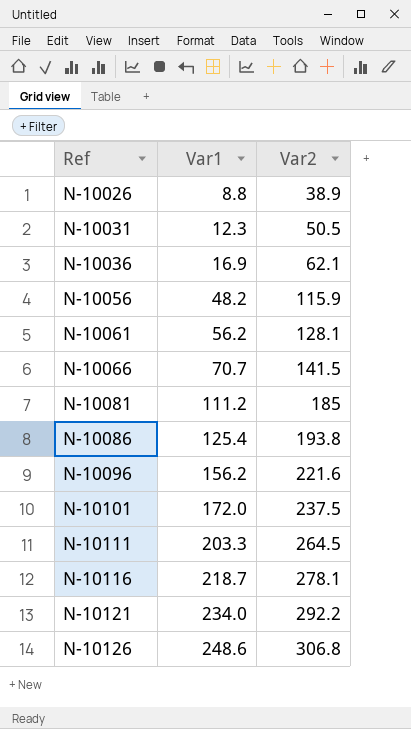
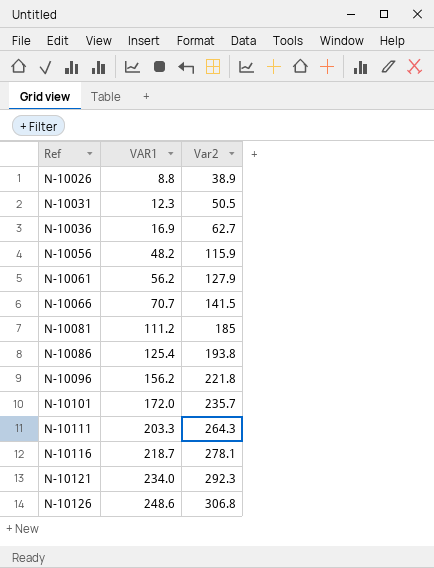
column name: Var1 -> VAR1
N-10036 | Var2: 62.1 -> 62.7
N-10061 | Var2: 128.1 -> 127.9
N-10096 | Var2: 221.6 -> 221.8
N-10101 | Var2: 237.5 -> 235.7
N-10111 | Var2: 264.5 -> 264.3
N-10121 | Var2: 292.2 -> 292.3

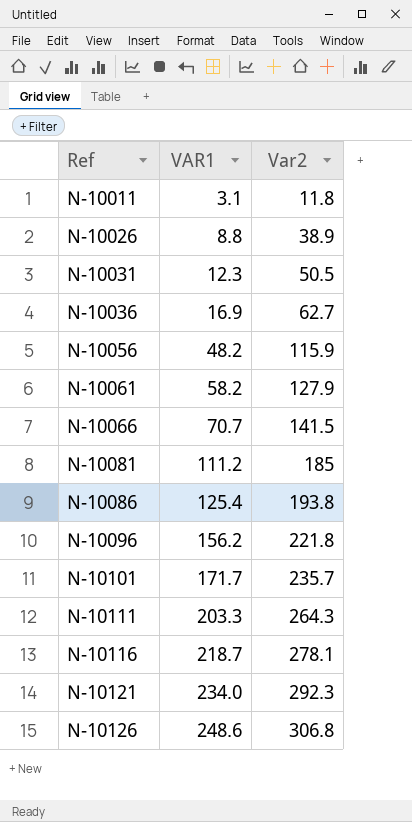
row N-10011: none -> 3.1 | 11.8
N-10061 | VAR1: 56.2 -> 58.2
N-10101 | VAR1: 172.0 -> 171.7

